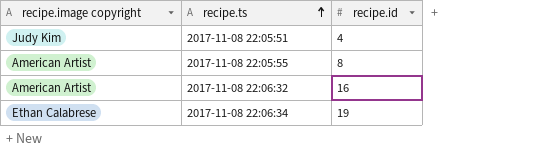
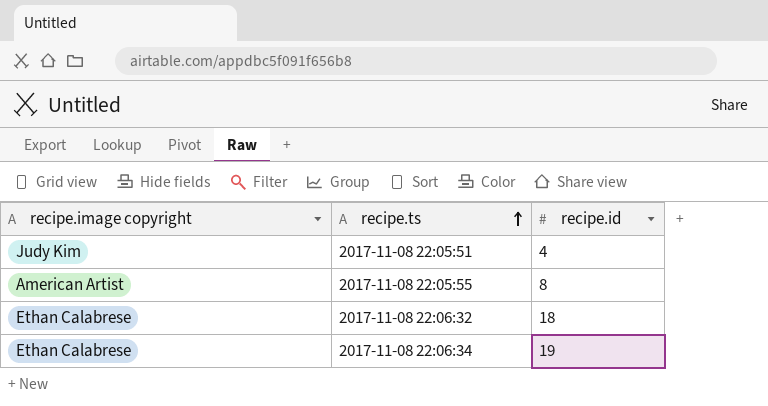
2017-11-08 22:06:32 | recipe.image copyright: American Artist -> Ethan Calabrese
2017-11-08 22:06:32 | recipe.id: 16 -> 18

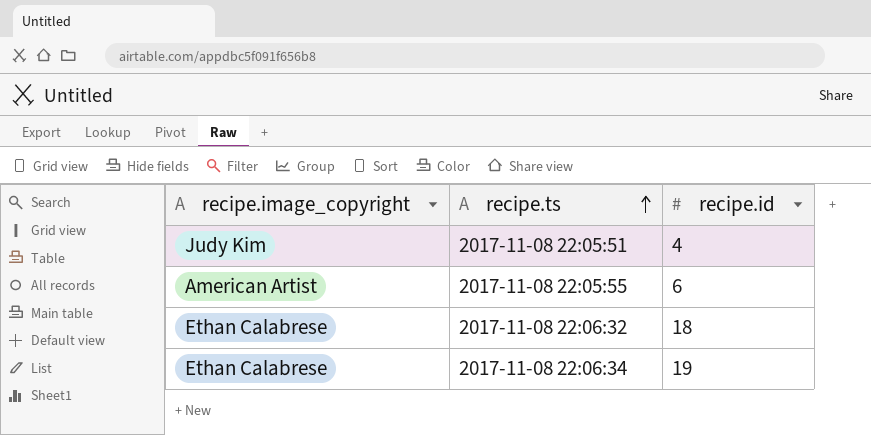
column name: recipe.image copyright -> recipe.image_copyright
2017-11-08 22:05:55 | recipe.id: 8 -> 6

